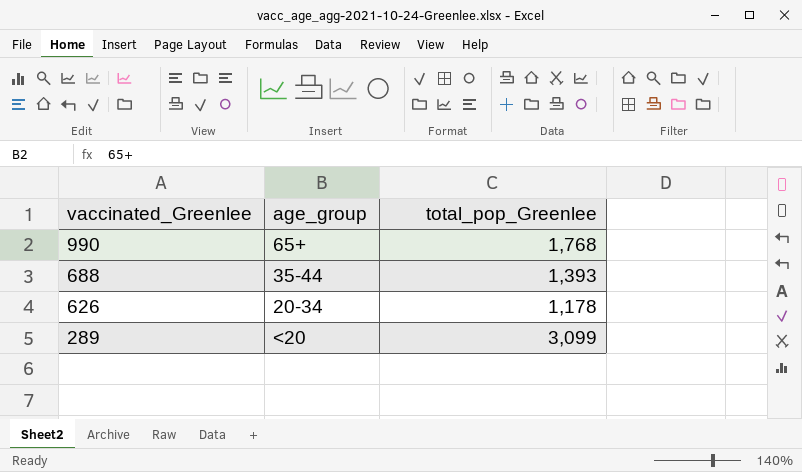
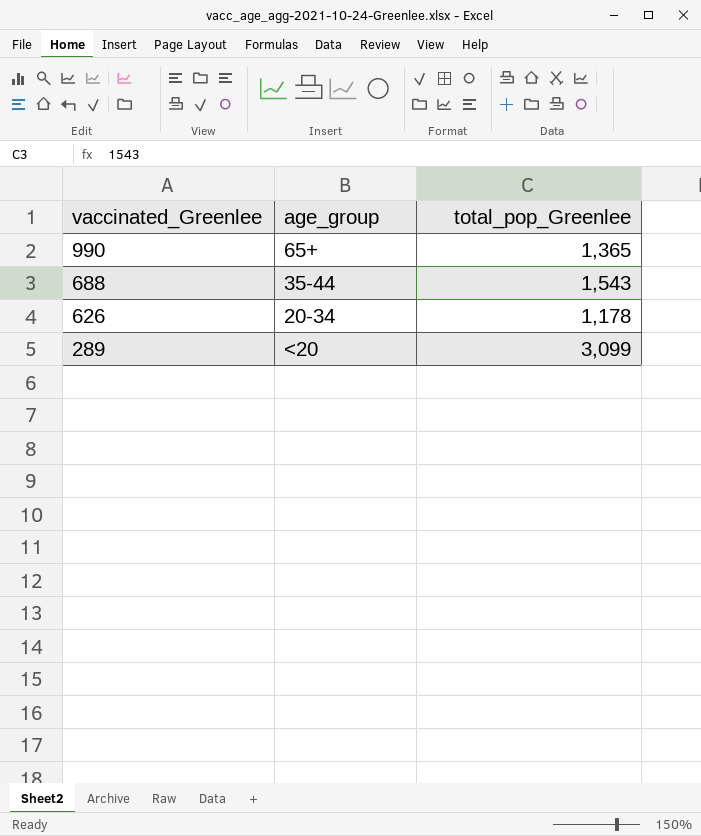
990 | total_pop_Greenlee: 1,768 -> 1,365
688 | total_pop_Greenlee: 1,393 -> 1,543

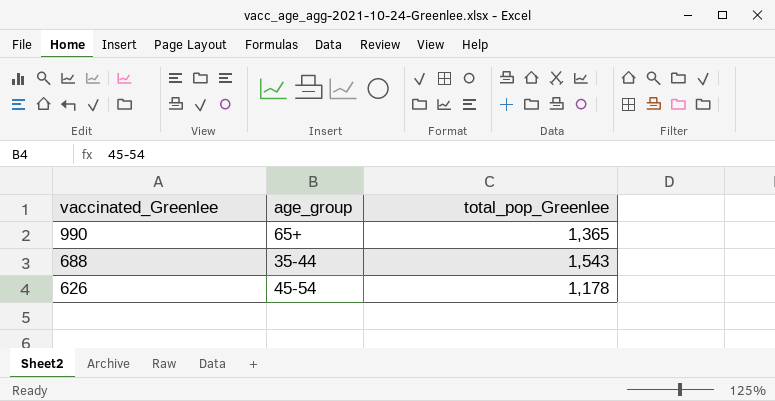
row 289: <20 | 3,099 -> none
626 | age_group: 20-34 -> 45-54

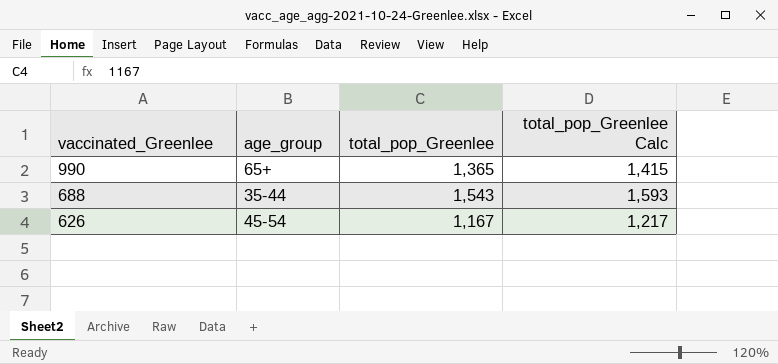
column total_pop_Greenlee Calc | formula: none -> [total_pop_Greenlee] + 50
626 | total_pop_Greenlee: 1,178 -> 1,167

